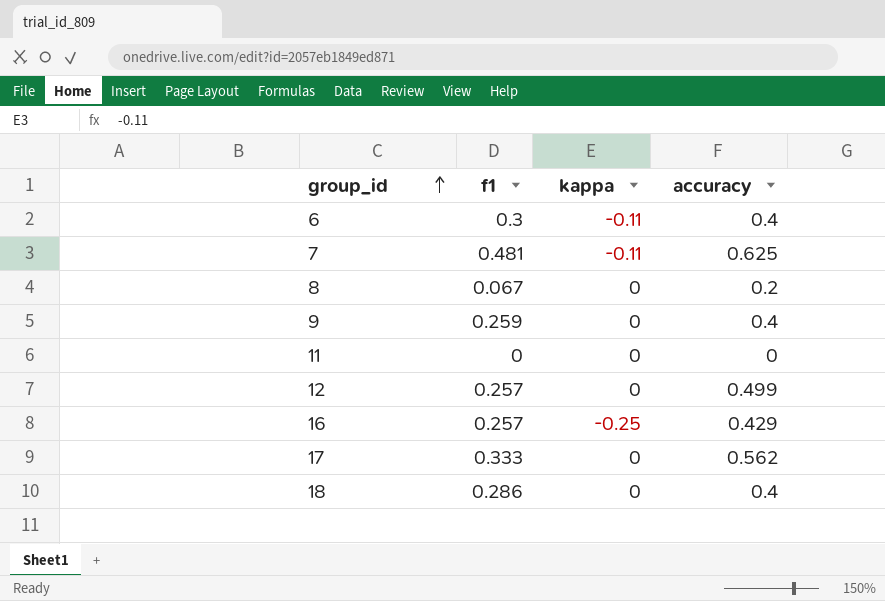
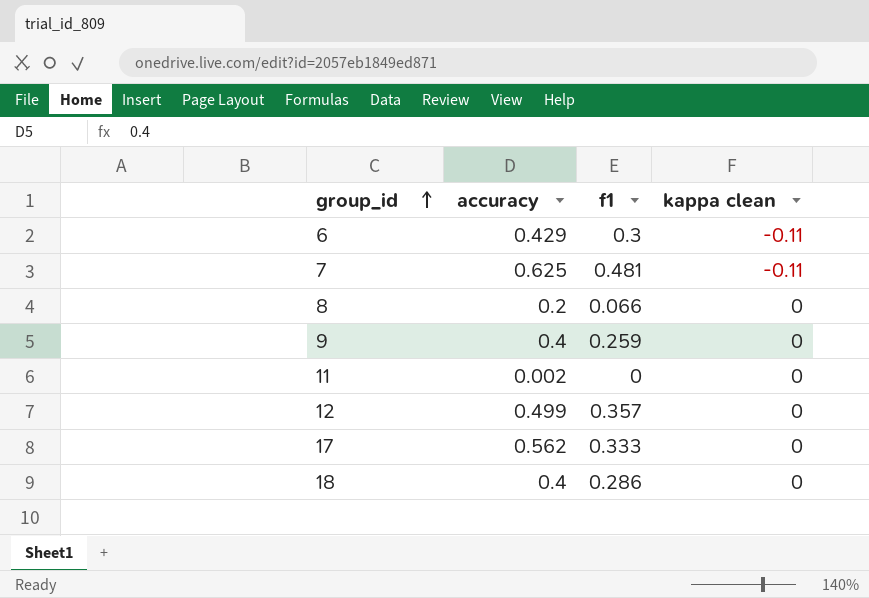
column accuracy | position: 4 -> 2
column name: kappa -> kappa clean
row 16: 0.257 | -0.25 | 0.429 -> none
6 | accuracy: 0.4 -> 0.429
8 | f1: 0.067 -> 0.066
11 | accuracy: 0 -> 0.002
12 | f1: 0.257 -> 0.357

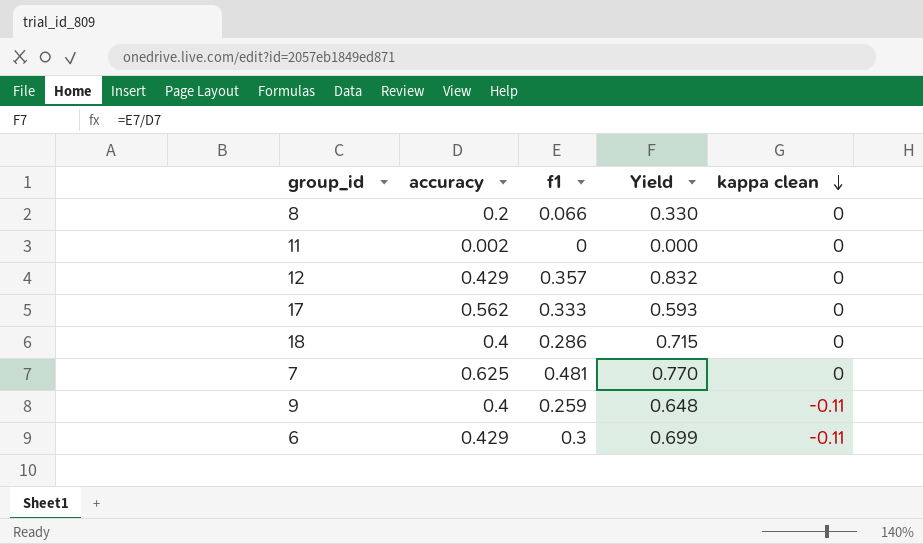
row order: group_id ascending -> kappa clean descending
column Yield | formula: none -> [f1] / [accuracy]
12 | accuracy: 0.499 -> 0.429
7 | kappa clean: -0.11 -> 0
9 | kappa clean: 0 -> -0.11

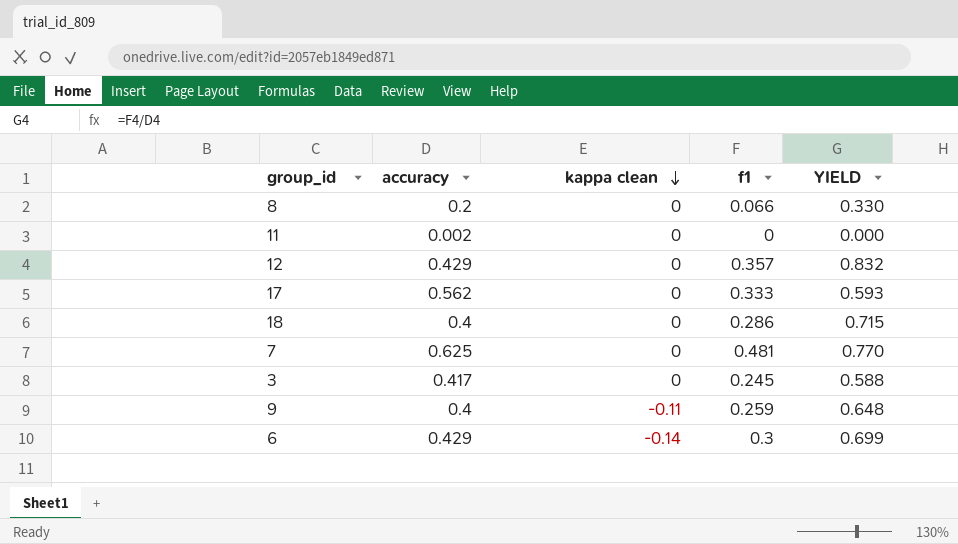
column kappa clean | position: 5 -> 3
column name: Yield -> YIELD
row 3: none -> 0.417 | 0 | 0.245 | 0.588
6 | kappa clean: -0.11 -> -0.14

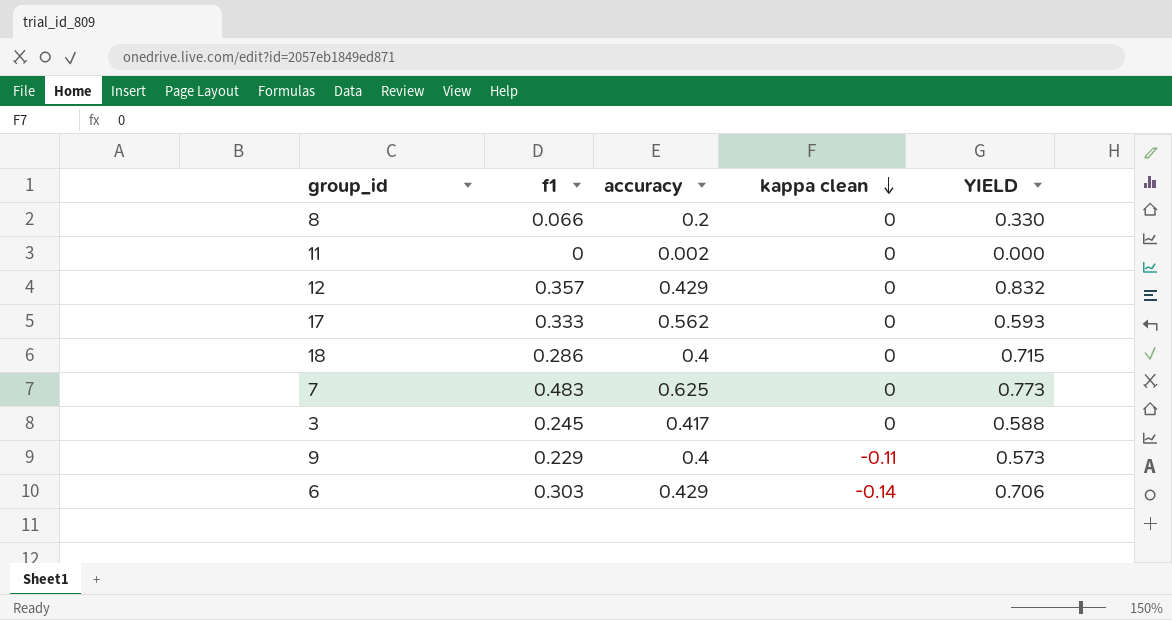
column f1 | position: 4 -> 2
7 | f1: 0.481 -> 0.483
7 | YIELD: 0.770 -> 0.773
9 | f1: 0.259 -> 0.229
9 | YIELD: 0.648 -> 0.573
6 | f1: 0.3 -> 0.303
6 | YIELD: 0.699 -> 0.706

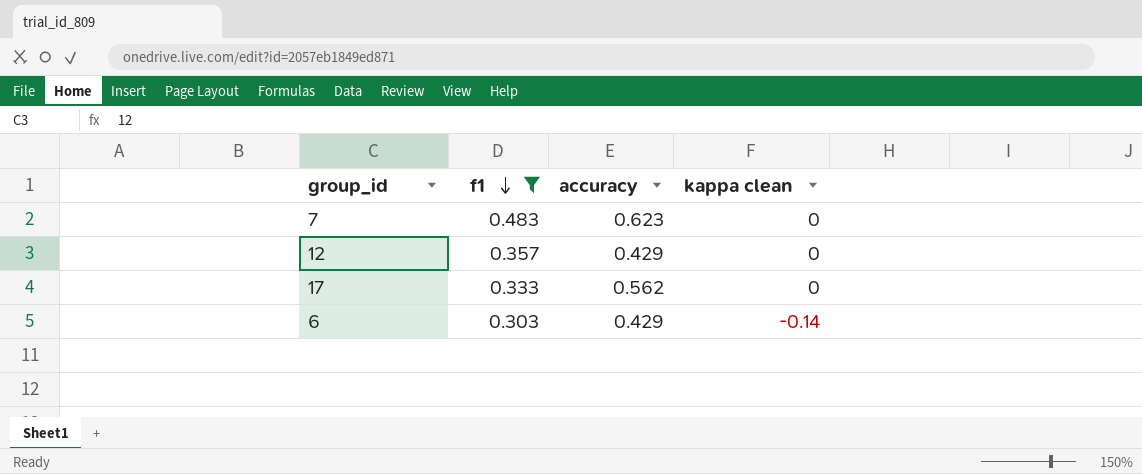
filter: none -> f1 >= 0.303
row order: kappa clean descending -> f1 descending
column YIELD | formula: [f1] / [accuracy] -> none
7 | accuracy: 0.625 -> 0.623

